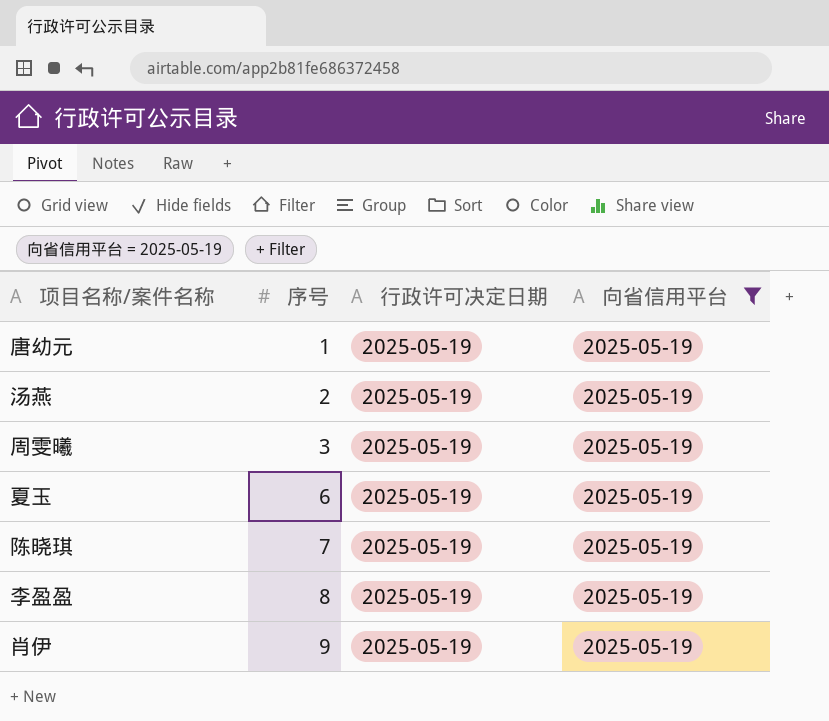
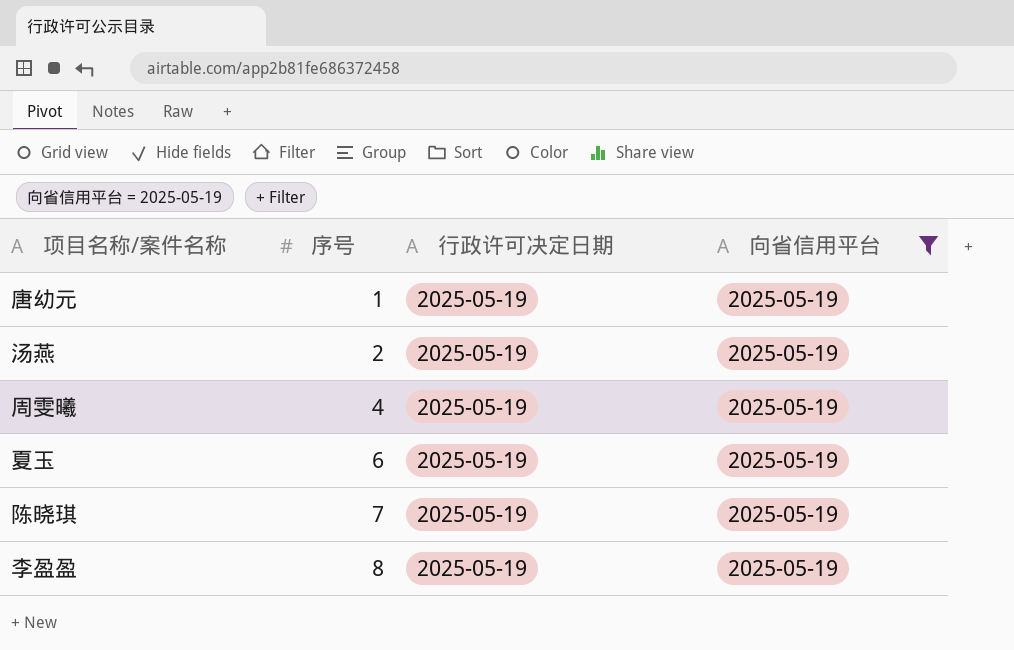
row 肖伊: 9 | 2025-05-19 | 2025-05-19 -> none
周雯曦 | 序号: 3 -> 4

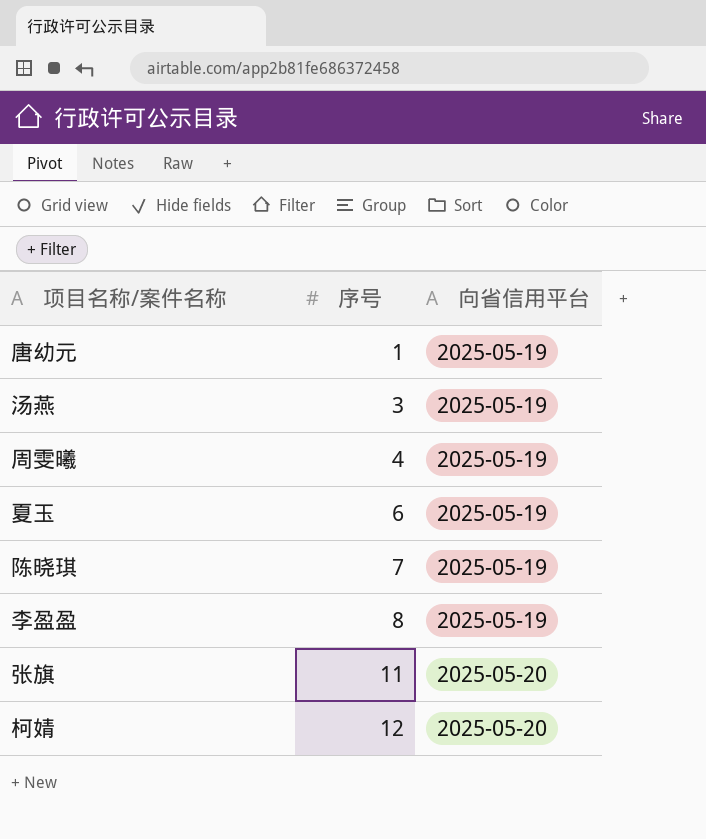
filter: 向省信用平台 = 2025-05-19 -> none
column 行政许可决定日期 | position: 3 -> none
汤燕 | 序号: 2 -> 3

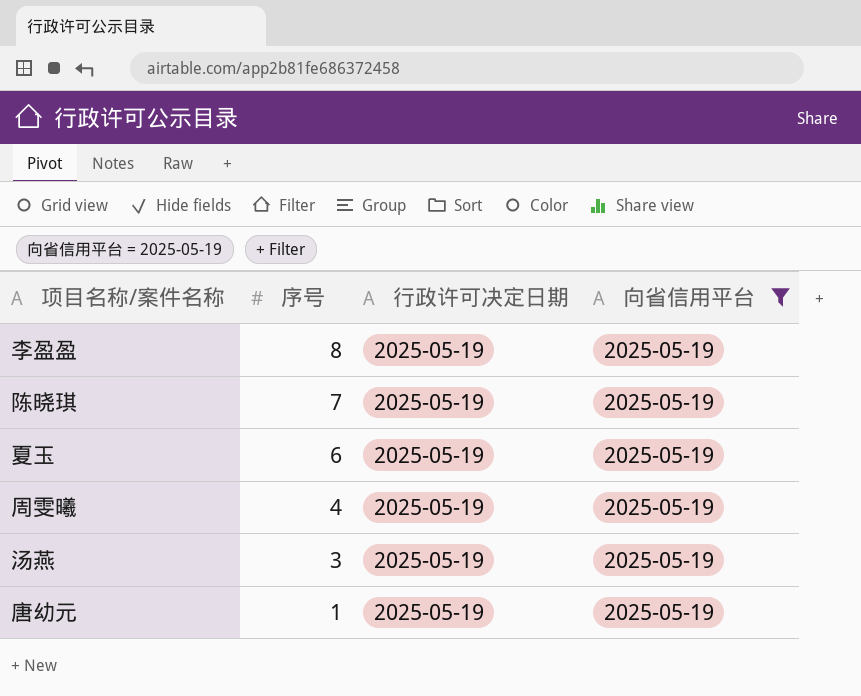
filter: none -> 向省信用平台 = 2025-05-19
row order: 序号 ascending -> 序号 descending
column 行政许可决定日期 | position: none -> 3

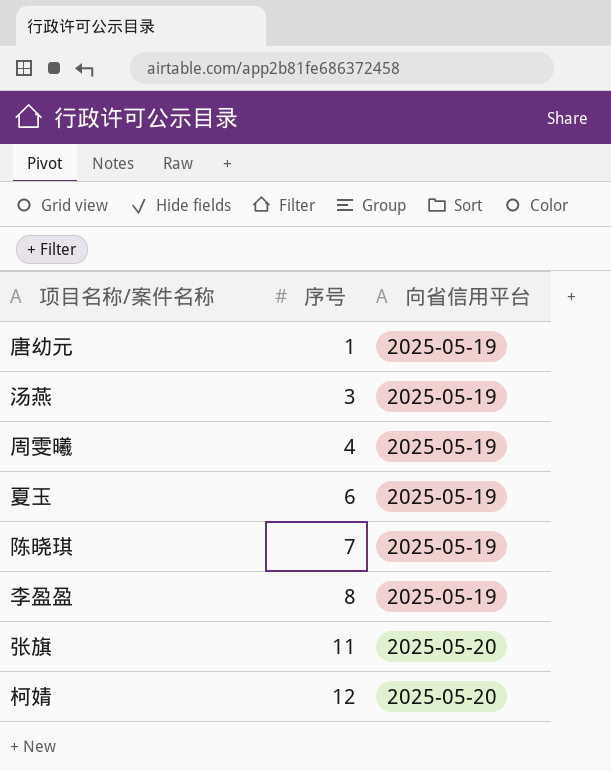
filter: 向省信用平台 = 2025-05-19 -> none
row order: 序号 descending -> 序号 ascending
column 行政许可决定日期 | position: 3 -> none

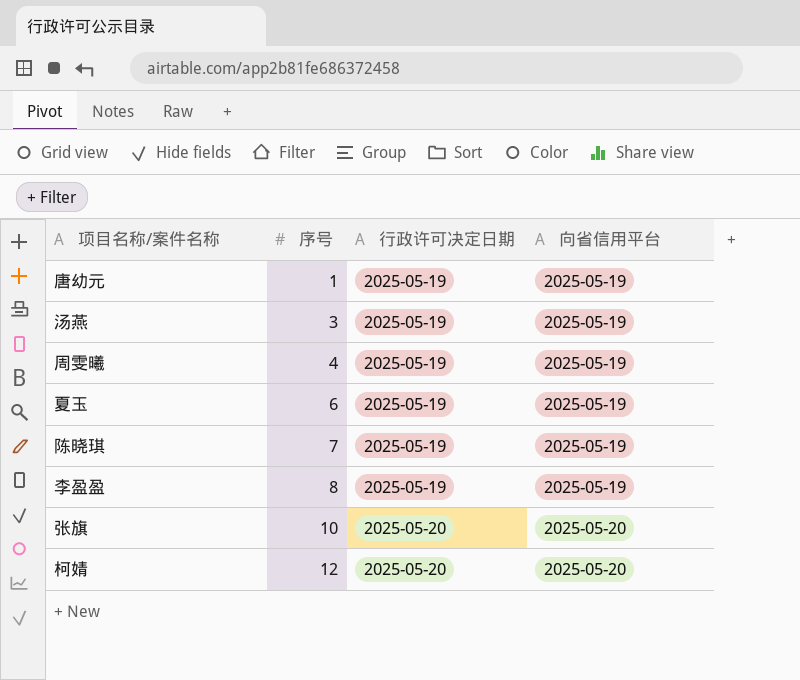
column 行政许可决定日期 | position: none -> 3
张旗 | 序号: 11 -> 10

